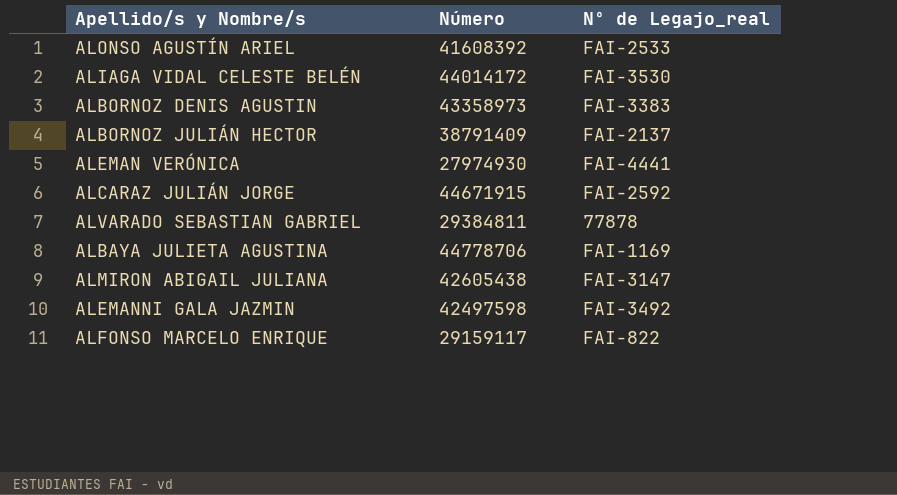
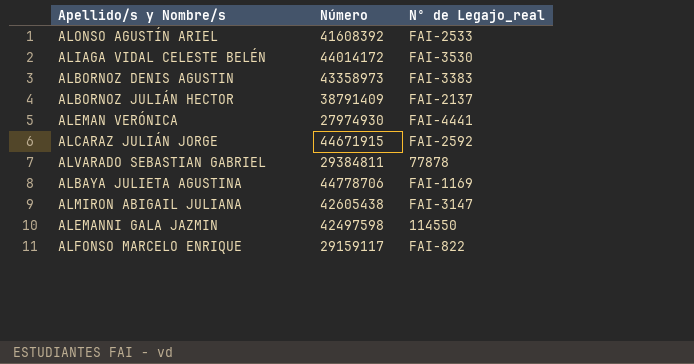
ALEMANNI GALA JAZMIN | Nº de Legajo_real: FAI-3492 -> 114550

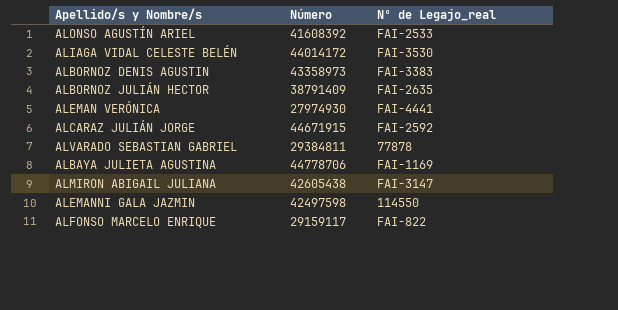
ALBORNOZ JULIÁN HECTOR | Nº de Legajo_real: FAI-2137 -> FAI-2635

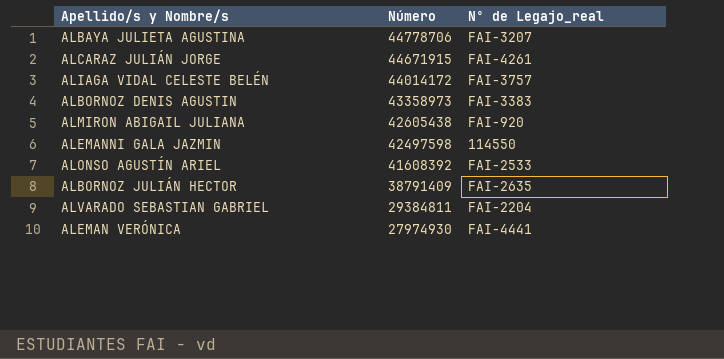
row order: none -> Número descending
row ALFONSO MARCELO ENRIQUE: 29159117 | FAI-822 -> none
ALBAYA JULIETA AGUSTINA | Nº de Legajo_real: FAI-1169 -> FAI-3207
ALCARAZ JULIÁN JORGE | Nº de Legajo_real: FAI-2592 -> FAI-4261
ALIAGA VIDAL CELESTE BELÉN | Nº de Legajo_real: FAI-3530 -> FAI-3757
ALMIRON ABIGAIL JULIANA | Nº de Legajo_real: FAI-3147 -> FAI-920
ALVARADO SEBASTIAN GABRIEL | Nº de Legajo_real: 77878 -> FAI-2204

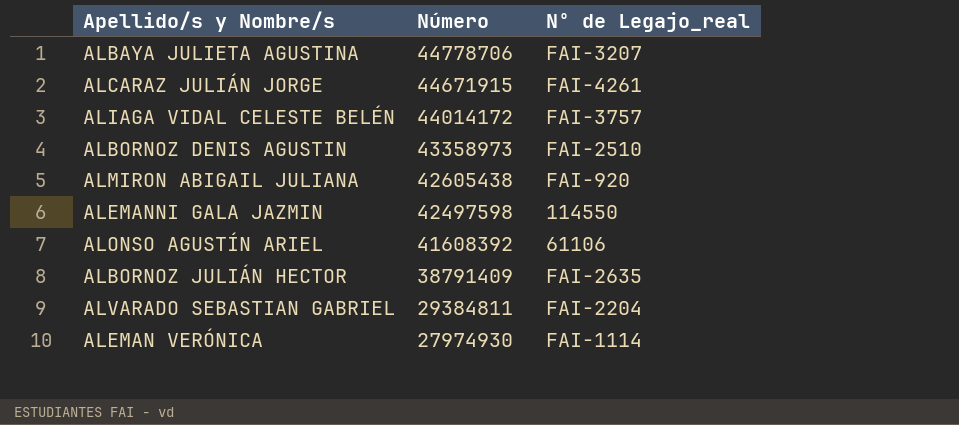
ALBORNOZ DENIS AGUSTIN | Nº de Legajo_real: FAI-3383 -> FAI-2510
ALONSO AGUSTÍN ARIEL | Nº de Legajo_real: FAI-2533 -> 61106
ALEMAN VERÓNICA | Nº de Legajo_real: FAI-4441 -> FAI-1114

